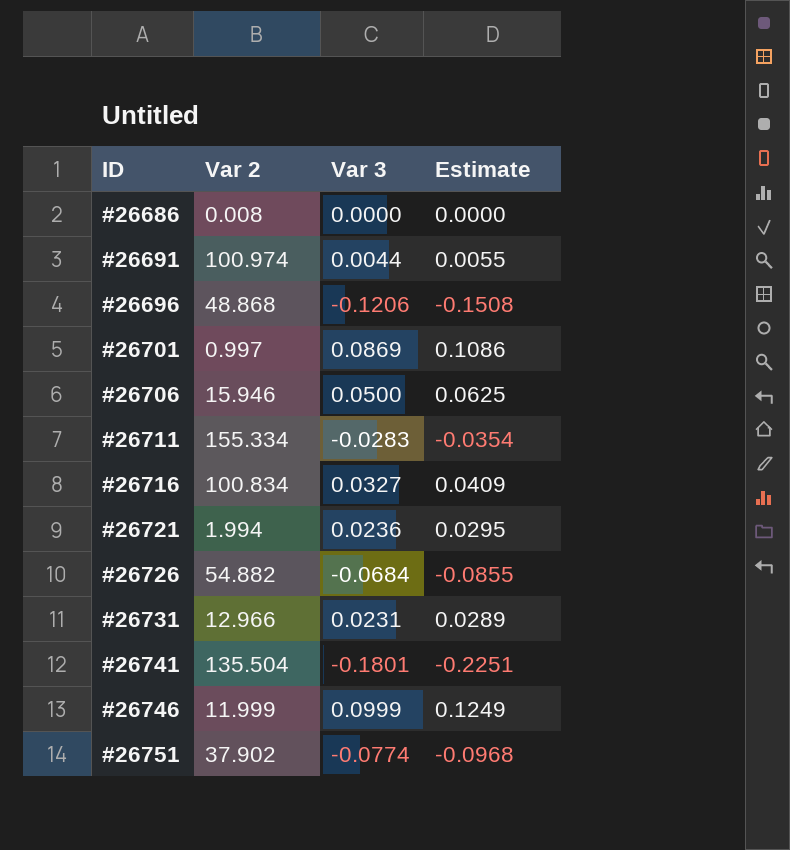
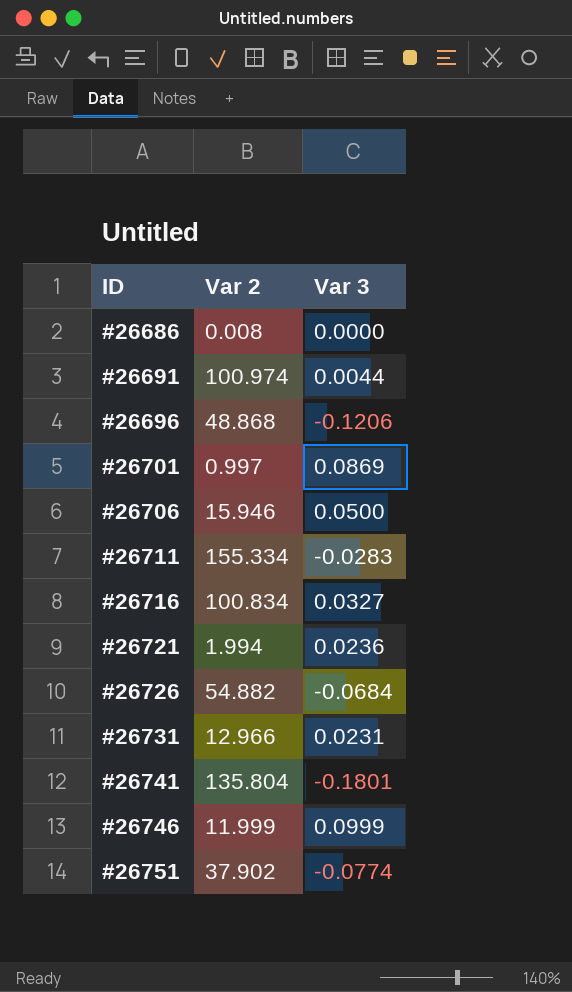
column Estimate | formula: [Var 3] * 1.25 -> none
#26741 | Var 2: 135.504 -> 135.804

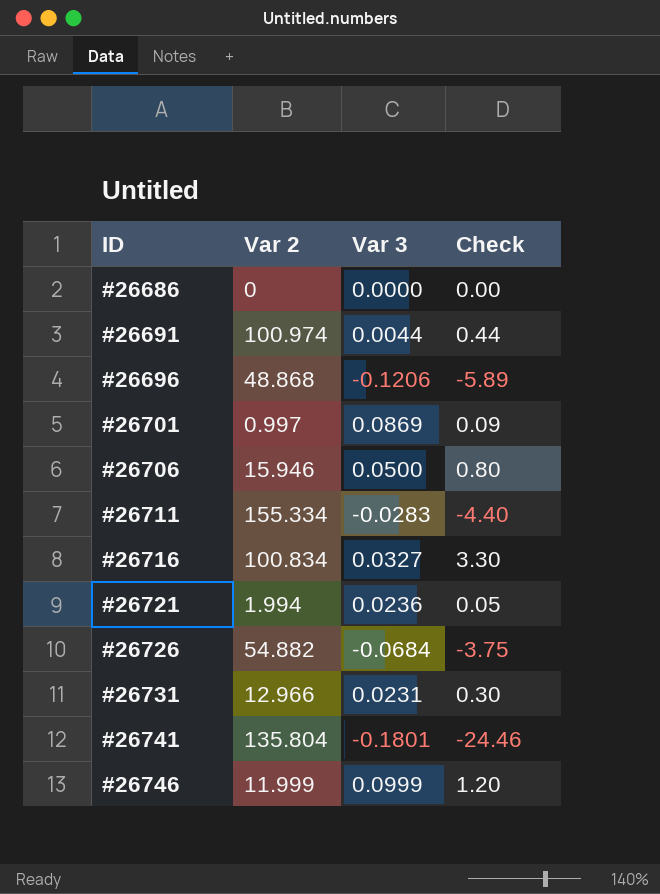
column Check | formula: none -> [Var 2] * [Var 3]
row #26751: 37.902 | -0.0774 -> none
#26686 | Var 2: 0.008 -> 0

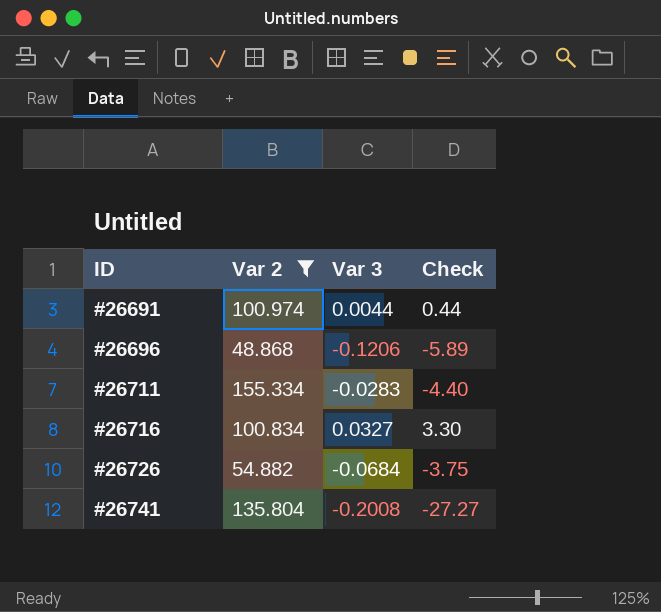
filter: none -> Var 2 >= 48.868
#26741 | Var 3: -0.1801 -> -0.2008
#26741 | Check: -24.46 -> -27.27

